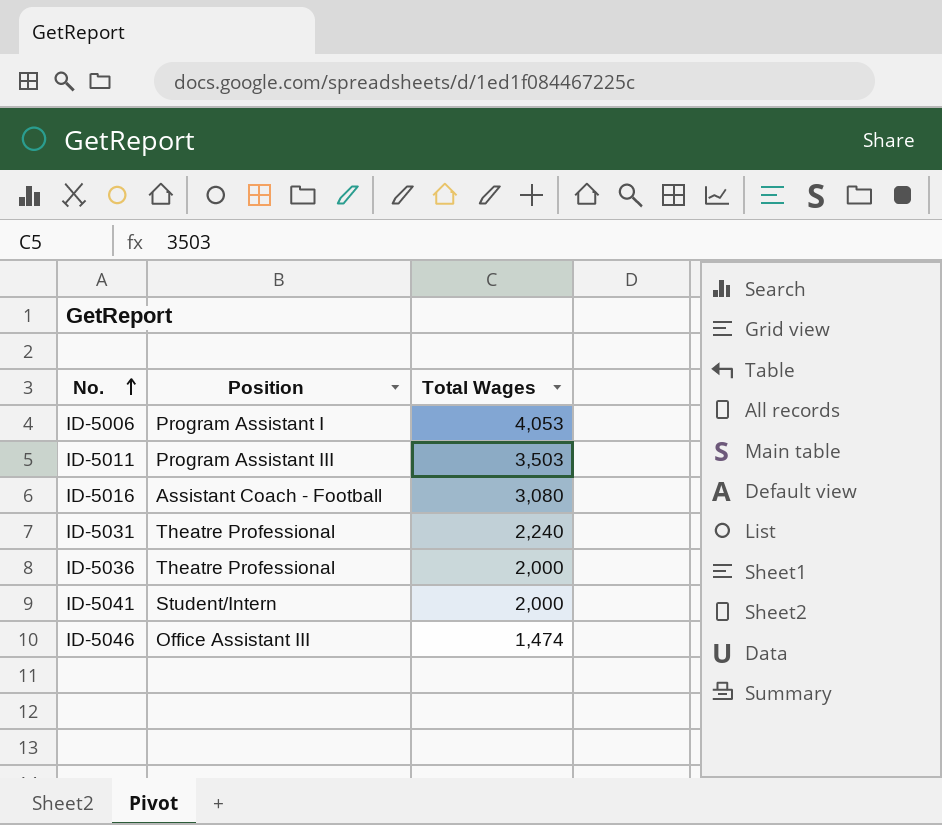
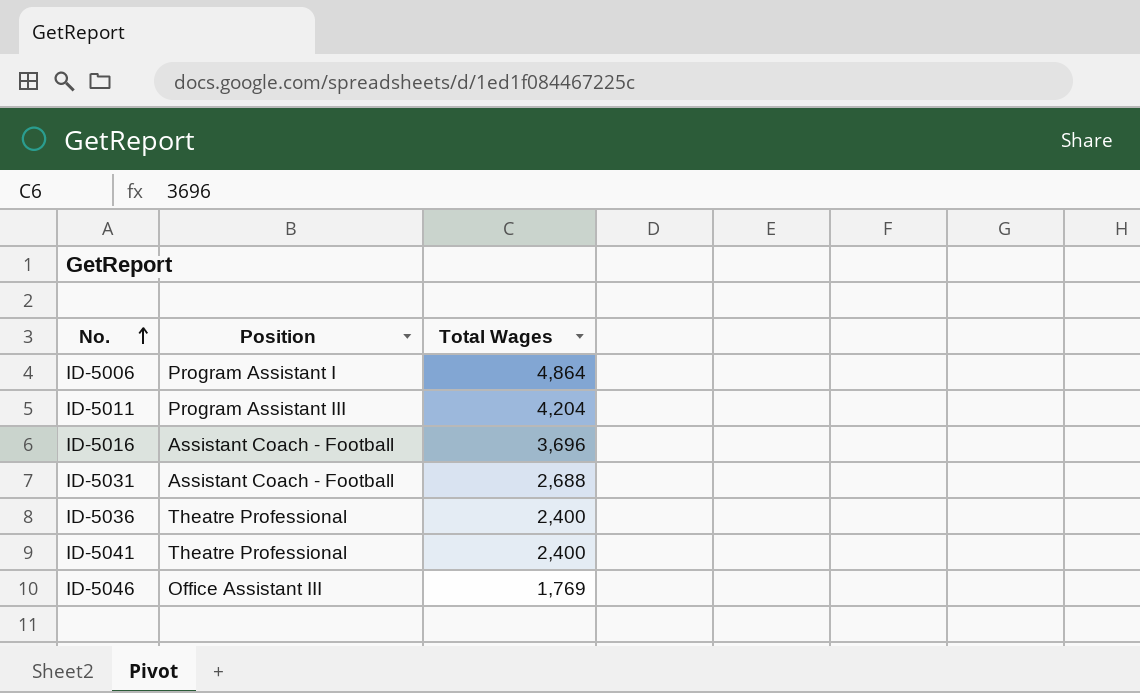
ID-5006 | Total Wages: 4,053 -> 4,864
ID-5011 | Total Wages: 3,503 -> 4,204
ID-5016 | Total Wages: 3,080 -> 3,696
ID-5031 | Position: Theatre Professional -> Assistant Coach - Football
ID-5031 | Total Wages: 2,240 -> 2,688
ID-5036 | Total Wages: 2,000 -> 2,400
ID-5041 | Position: Student/Intern -> Theatre Professional
ID-5041 | Total Wages: 2,000 -> 2,400
ID-5046 | Total Wages: 1,474 -> 1,769

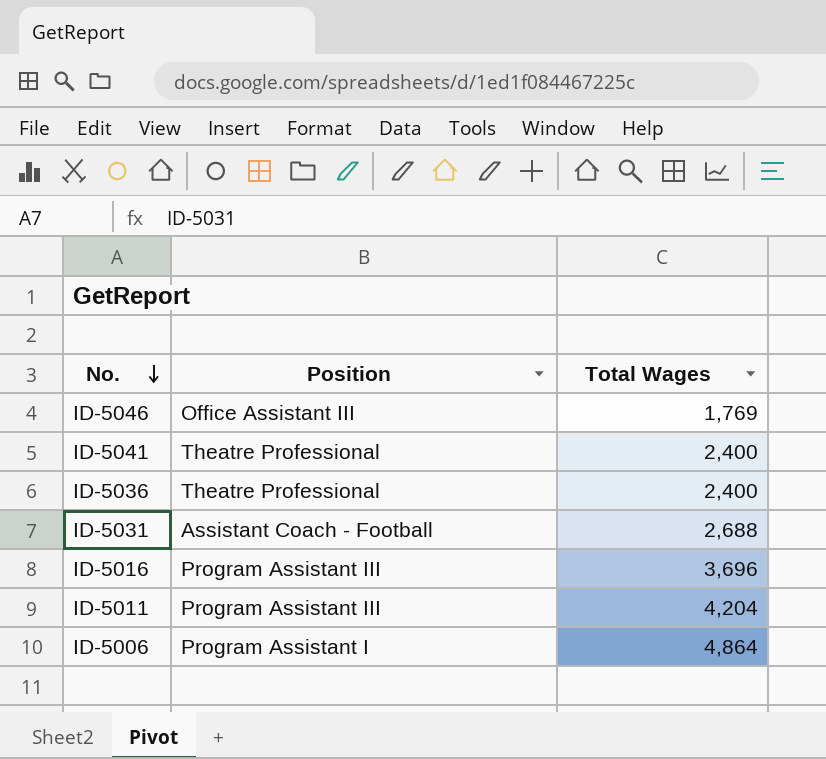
row order: No. ascending -> No. descending
ID-5016 | Position: Assistant Coach - Football -> Program Assistant III

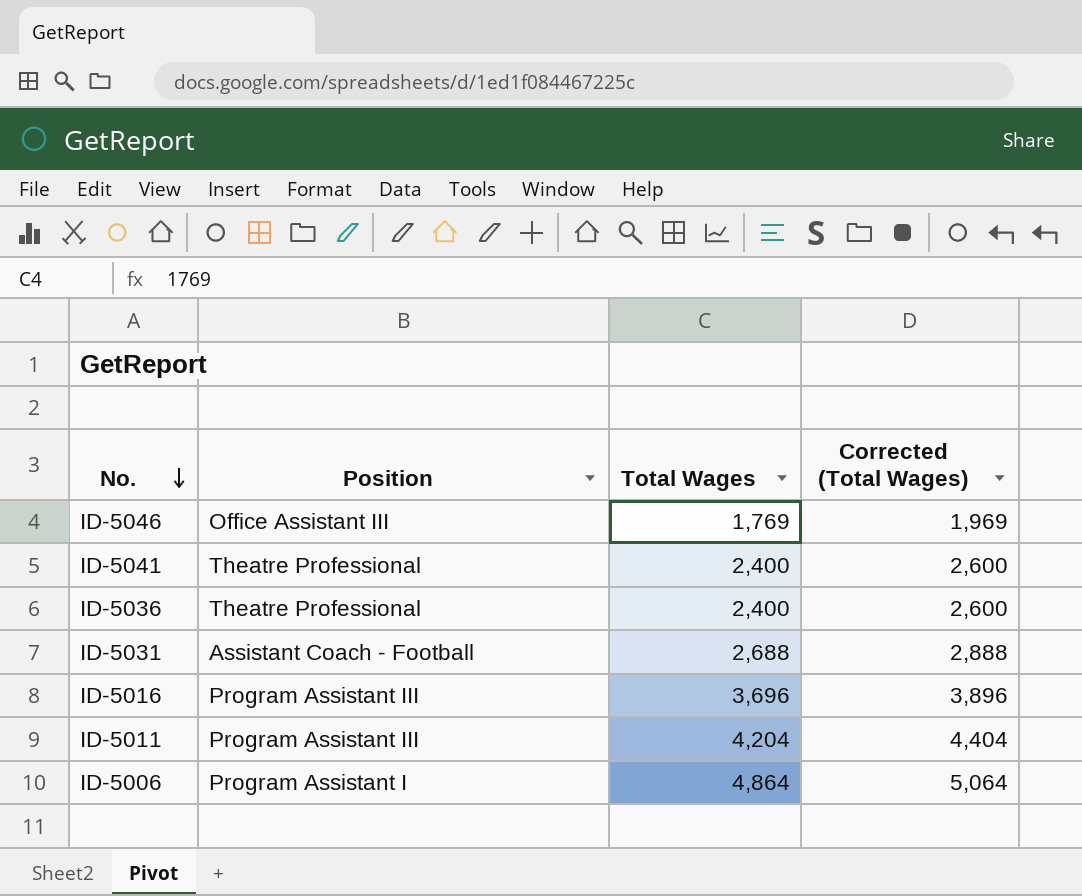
column Corrected (Total Wages) | formula: none -> [Total Wages] + 200

